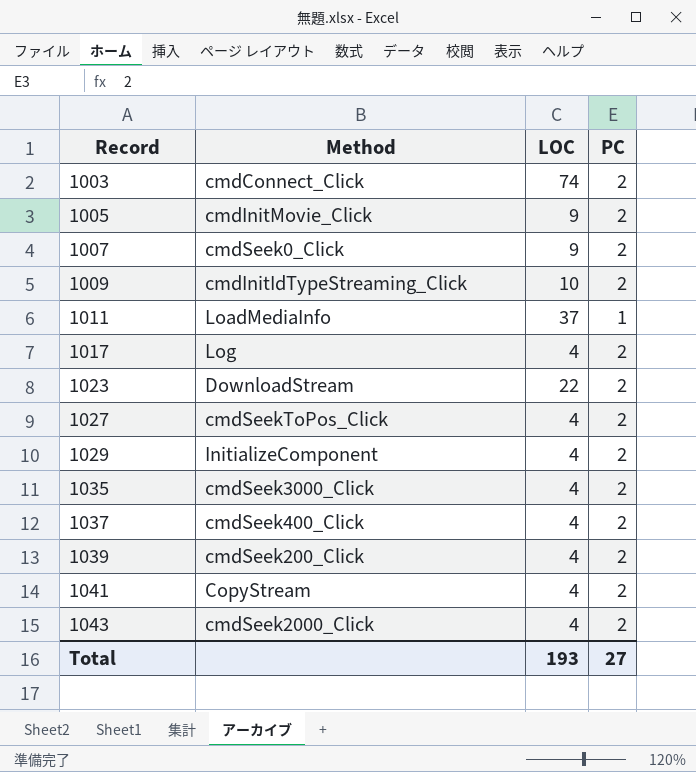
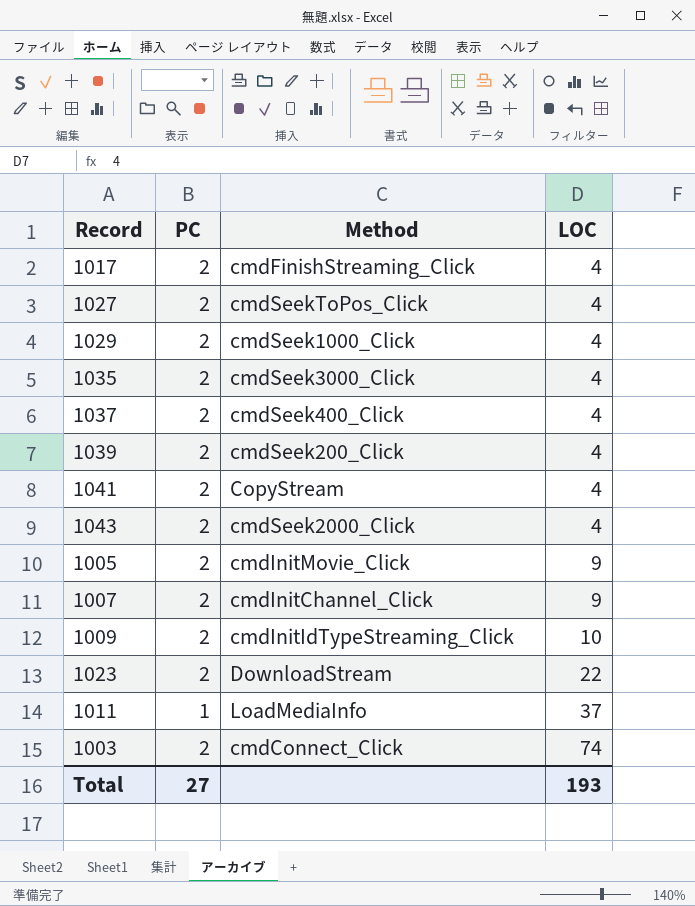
row order: Record ascending -> LOC ascending
column PC | position: 4 -> 2
1017 | Method: Log -> cmdFinishStreaming_Click
1029 | Method: InitializeComponent -> cmdSeek1000_Click
1007 | Method: cmdSeek0_Click -> cmdInitChannel_Click

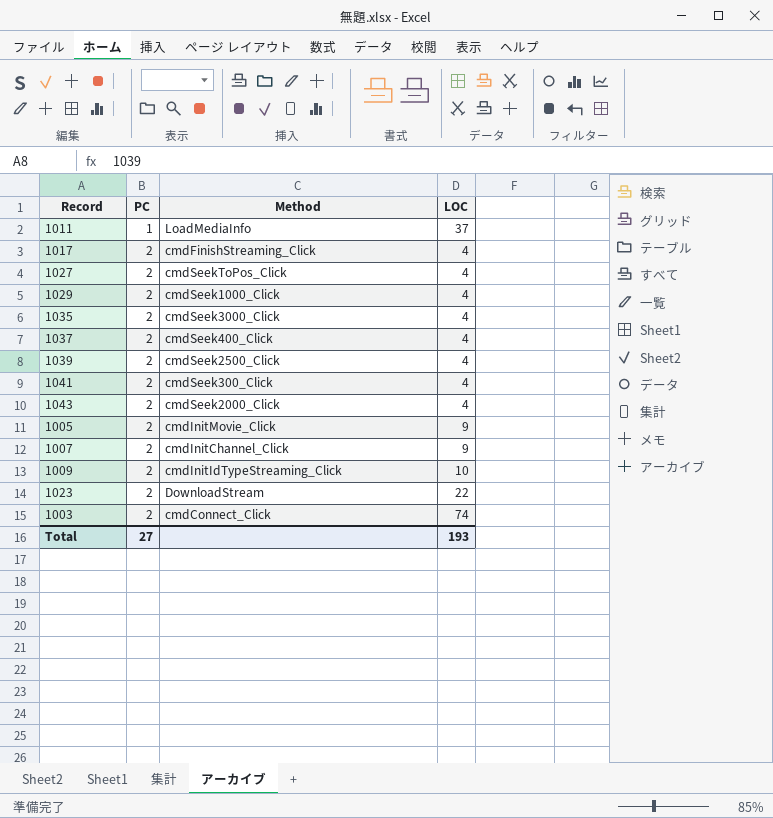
row order: LOC ascending -> PC ascending
1039 | Method: cmdSeek200_Click -> cmdSeek2500_Click
1041 | Method: CopyStream -> cmdSeek300_Click

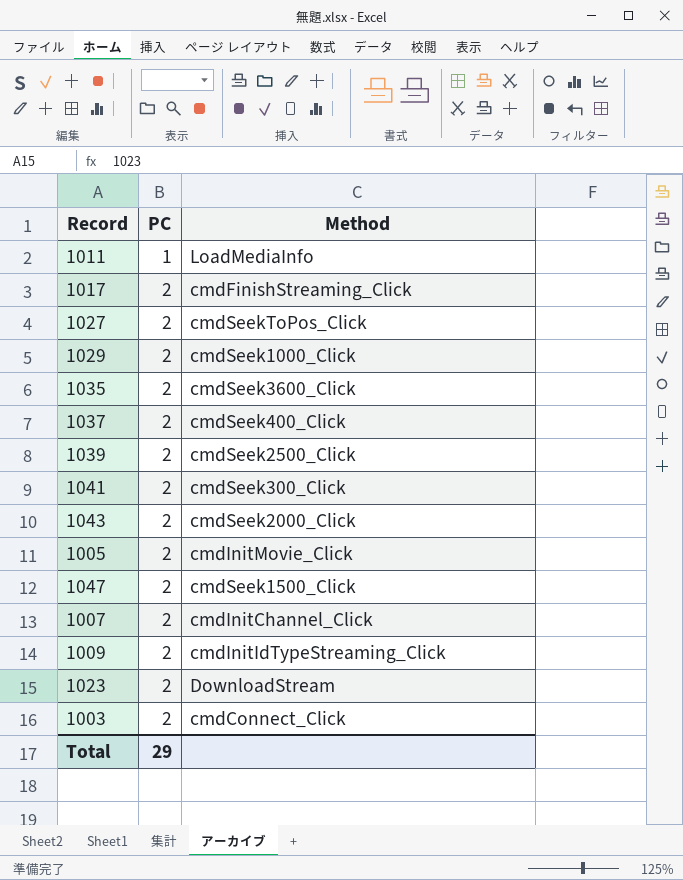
column LOC | position: 4 -> none
1035 | Method: cmdSeek3000_Click -> cmdSeek3600_Click
row 1047: none -> 2 | cmdSeek1500_Click
Total | PC: 27 -> 29

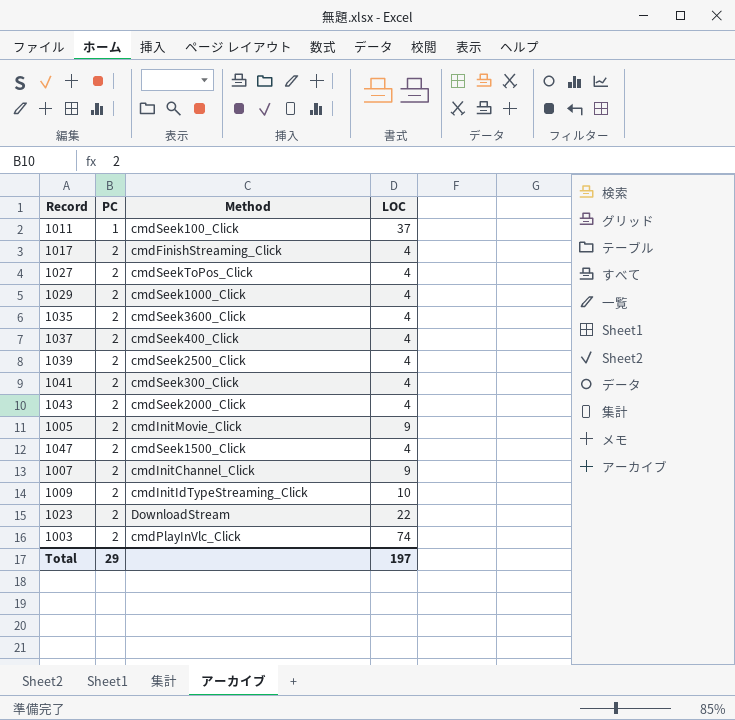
column LOC | position: none -> 4
1011 | Method: LoadMediaInfo -> cmdSeek100_Click
1003 | Method: cmdConnect_Click -> cmdPlayInVlc_Click

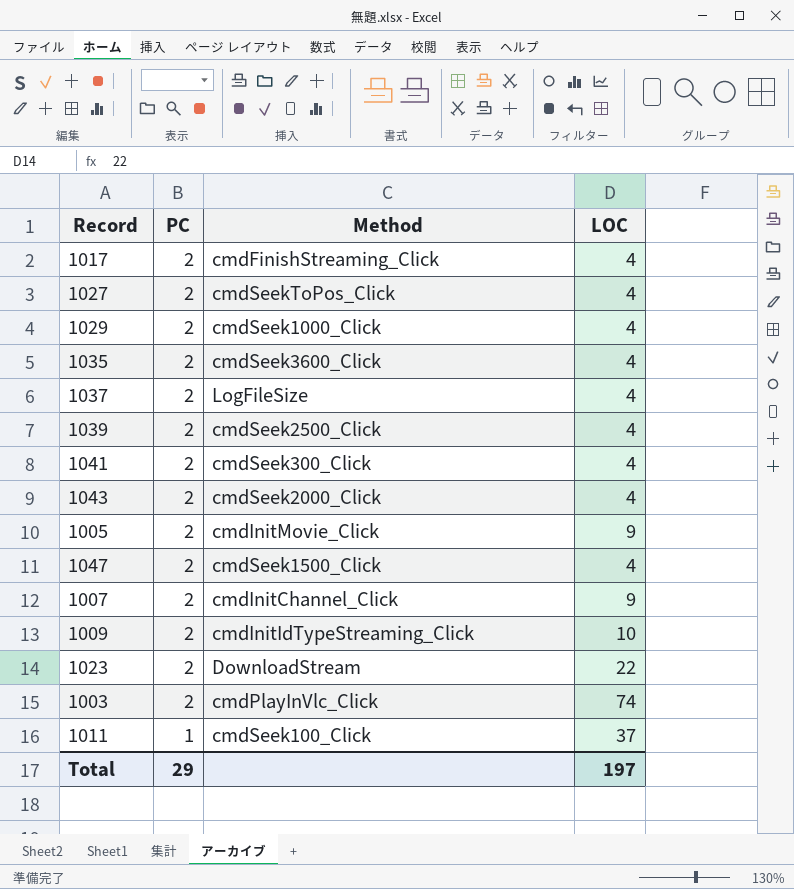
row order: PC ascending -> PC descending
1037 | Method: cmdSeek400_Click -> LogFileSize

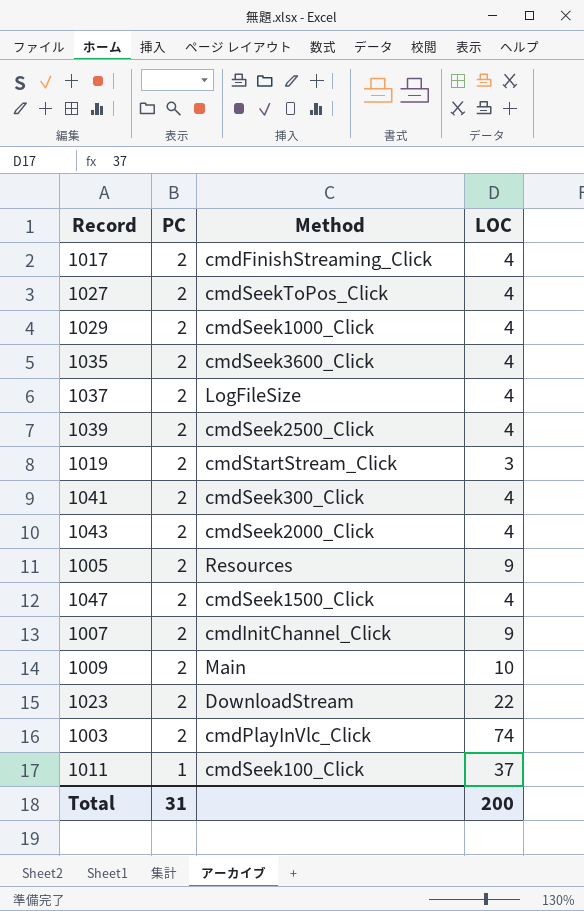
row 1019: none -> 2 | cmdStartStream_Click | 3
1005 | Method: cmdInitMovie_Click -> Resources
1009 | Method: cmdInitIdTypeStreaming_Click -> Main
Total | PC: 29 -> 31
Total | LOC: 197 -> 200

